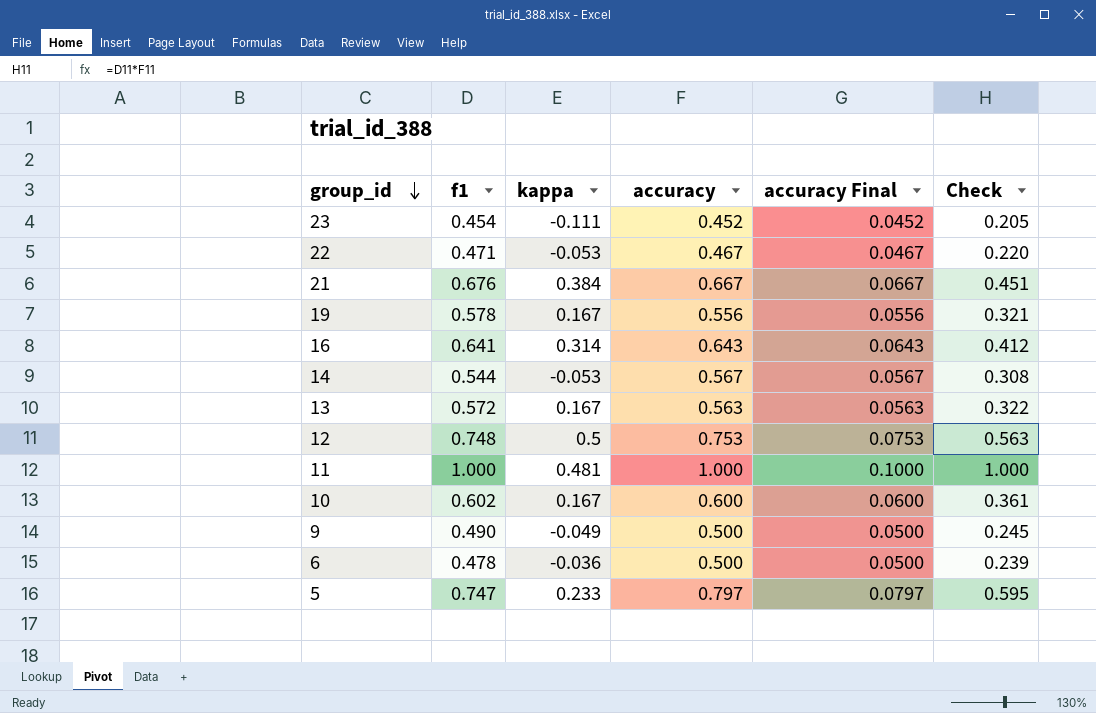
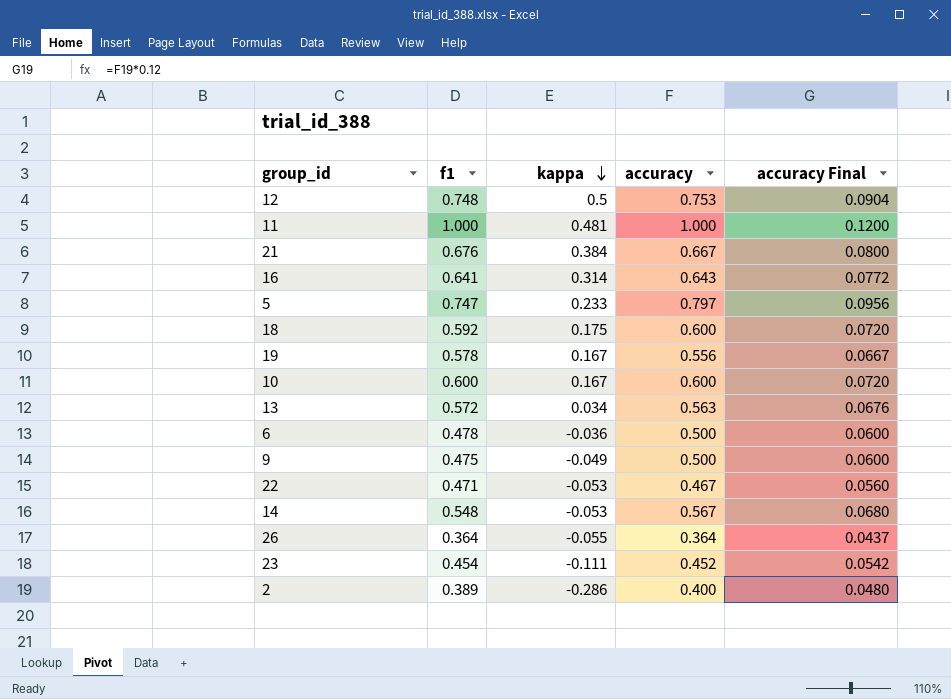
row order: group_id descending -> kappa descending
column Check | formula: [f1] * [accuracy] -> none
column accuracy Final | formula: [accuracy] * 0.1 -> [accuracy] * 0.12
row 18: none -> 0.592 | 0.175 | 0.600 | 0.0720
10 | f1: 0.602 -> 0.600
13 | kappa: 0.167 -> 0.034
9 | f1: 0.490 -> 0.475
14 | f1: 0.544 -> 0.548
row 26: none -> 0.364 | -0.055 | 0.364 | 0.0437
row 2: none -> 0.389 | -0.286 | 0.400 | 0.0480

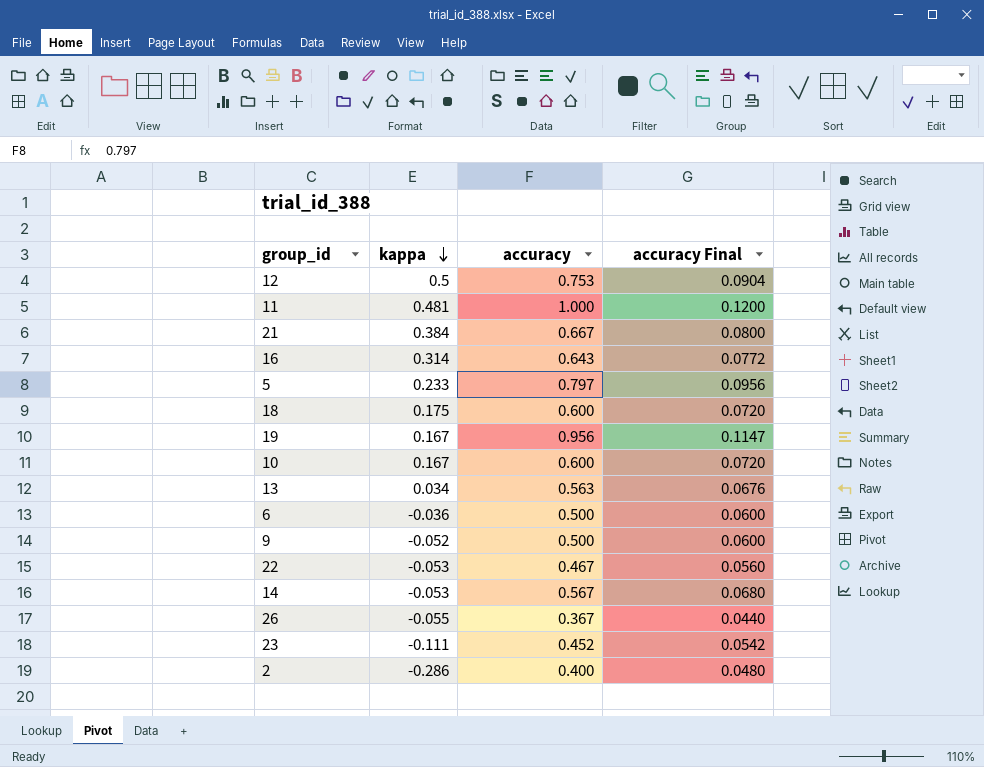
column f1 | position: 2 -> none
19 | accuracy: 0.556 -> 0.956
19 | accuracy Final: 0.0667 -> 0.1147
9 | kappa: -0.049 -> -0.052
26 | accuracy: 0.364 -> 0.367
26 | accuracy Final: 0.0437 -> 0.0440

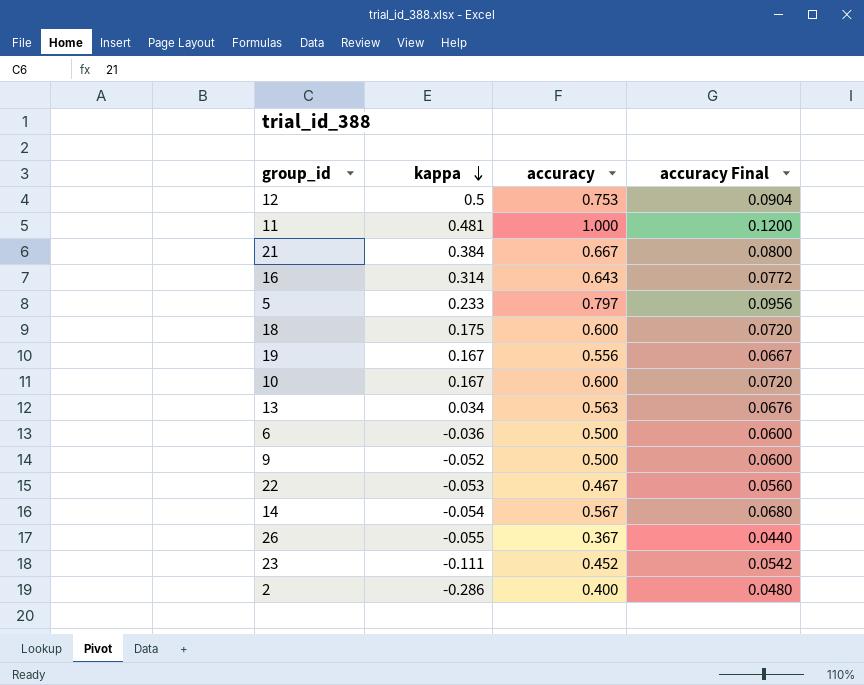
19 | accuracy: 0.956 -> 0.556
19 | accuracy Final: 0.1147 -> 0.0667
14 | kappa: -0.053 -> -0.054

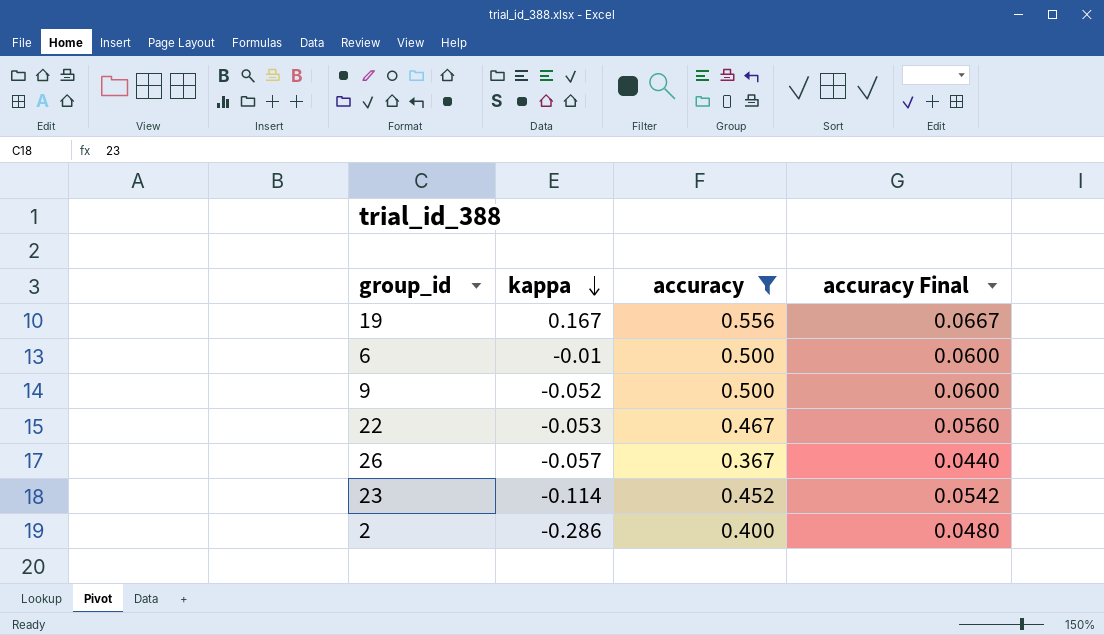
filter: none -> accuracy <= 0.556
6 | kappa: -0.036 -> -0.01
26 | kappa: -0.055 -> -0.057
23 | kappa: -0.111 -> -0.114

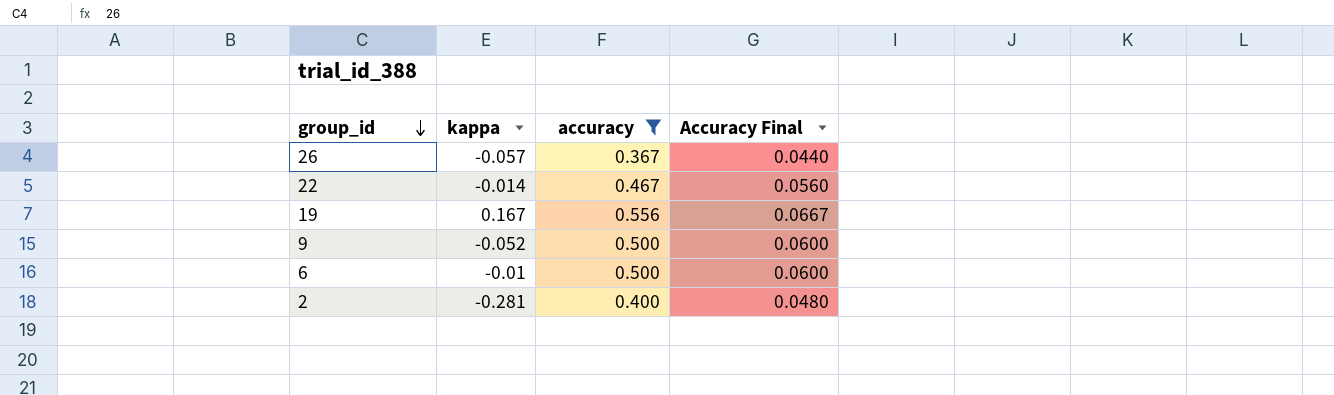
row order: kappa descending -> group_id descending
column name: accuracy Final -> Accuracy Final
row 23: -0.114 | 0.452 | 0.0542 -> none
22 | kappa: -0.053 -> -0.014
2 | kappa: -0.286 -> -0.281

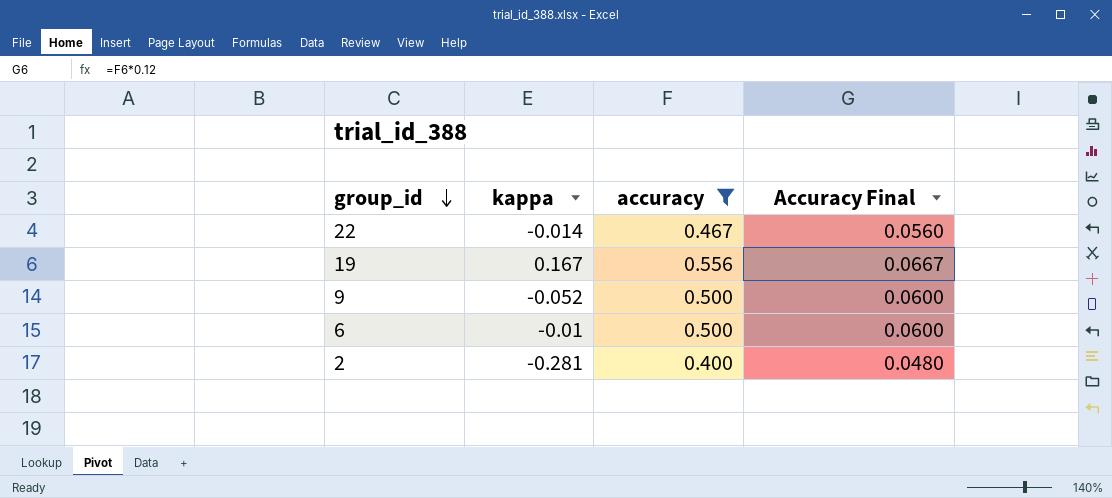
row 26: -0.057 | 0.367 | 0.0440 -> none

